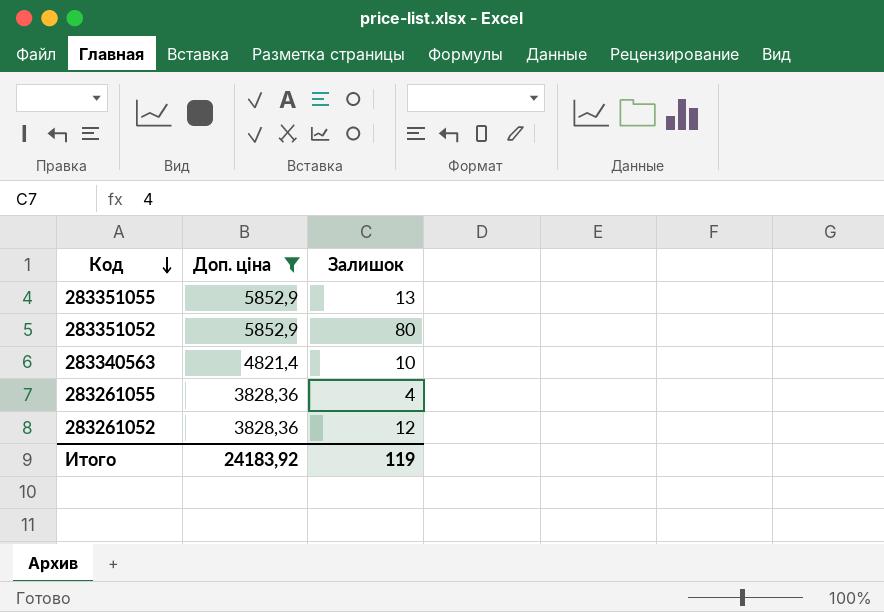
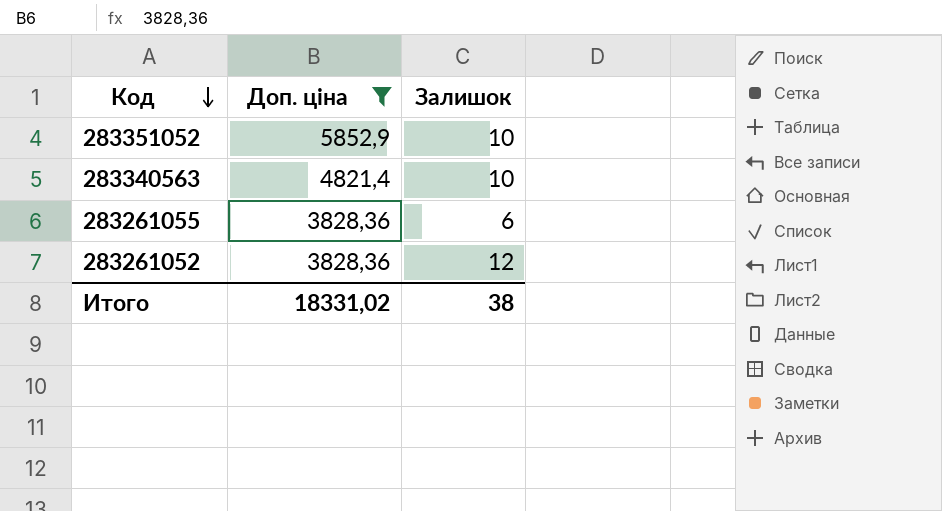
row 283351055: 5852,9 | 13 -> none
283351052 | Залишок: 80 -> 10
283261055 | Залишок: 4 -> 6
Итого | Доп. ціна: 24183,92 -> 18331,02
Итого | Залишок: 119 -> 38

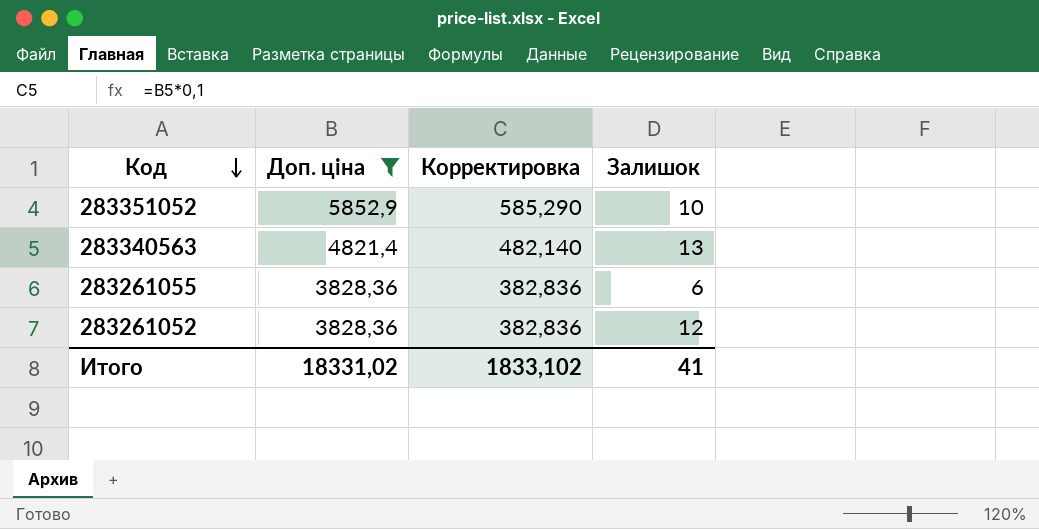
column Корректировка | formula: none -> [Доп. ціна] * 0,1
283340563 | Залишок: 10 -> 13
Итого | Залишок: 38 -> 41

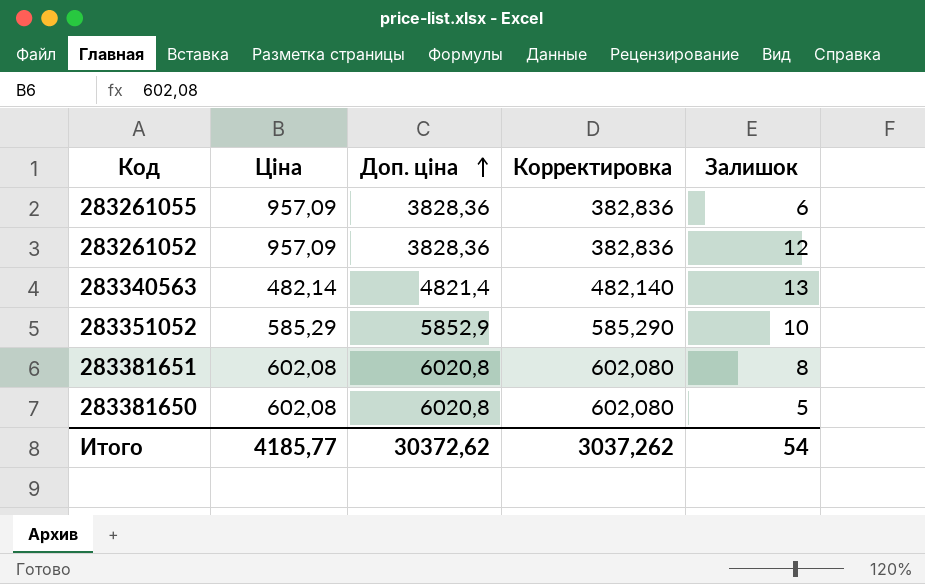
filter: Доп. ціна != 6020,8 -> none
row order: Код descending -> Доп. ціна ascending
column Ціна | position: none -> 2
Итого | Доп. ціна: 18331,02 -> 30372,62
Итого | Корректировка: 1833,102 -> 3037,262
Итого | Залишок: 41 -> 54

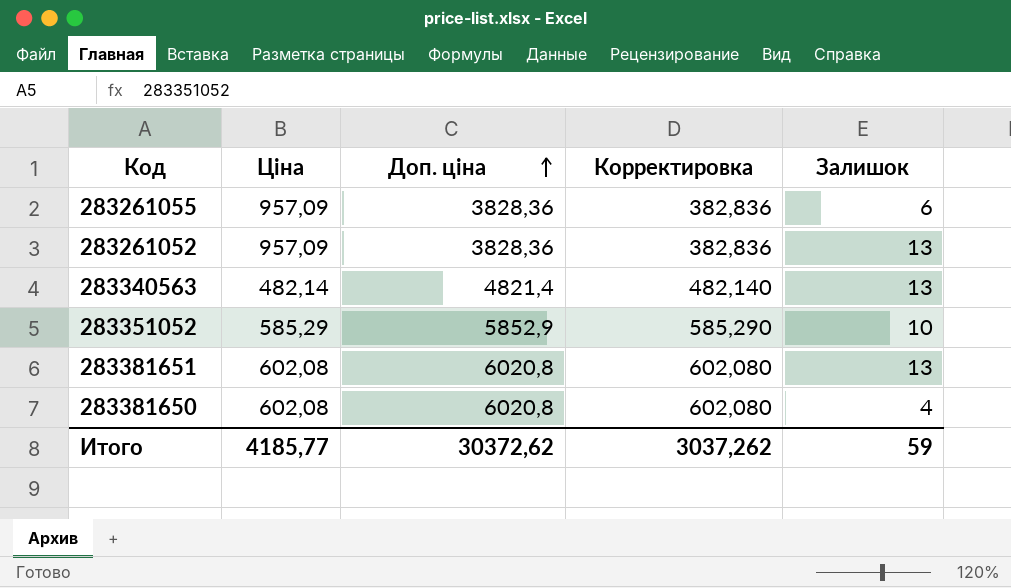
283261052 | Залишок: 12 -> 13
283381651 | Залишок: 8 -> 13
283381650 | Залишок: 5 -> 4
Итого | Залишок: 54 -> 59

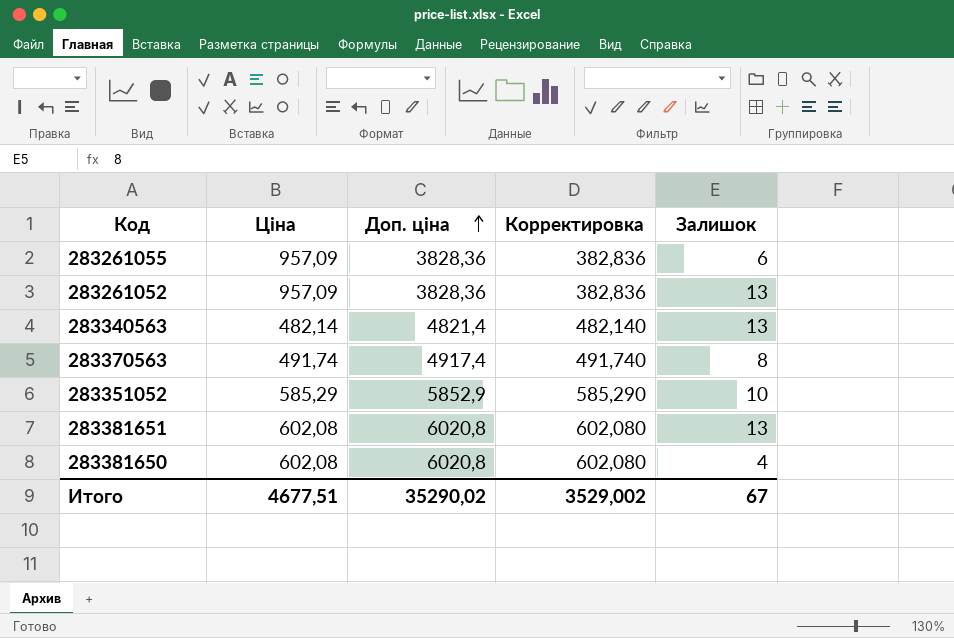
row 283370563: none -> 491,74 | 4917,4 | 491,740 | 8
Итого | Ціна: 4185,77 -> 4677,51
Итого | Доп. ціна: 30372,62 -> 35290,02
Итого | Корректировка: 3037,262 -> 3529,002
Итого | Залишок: 59 -> 67

